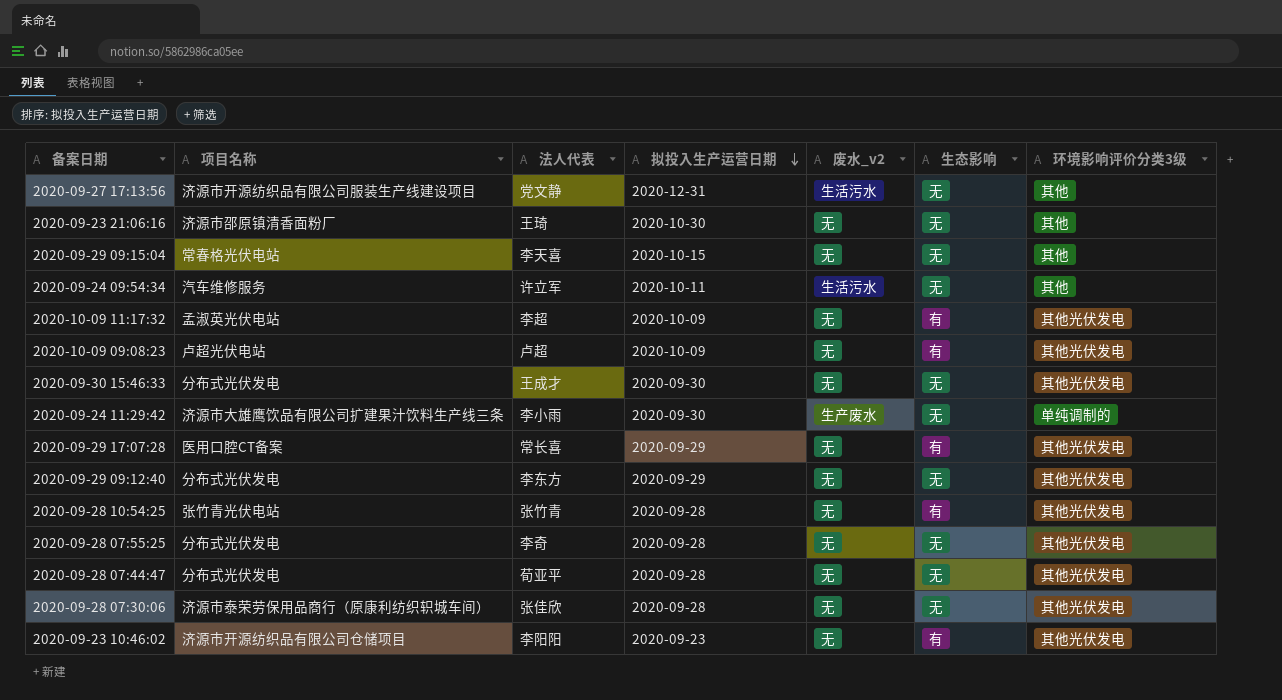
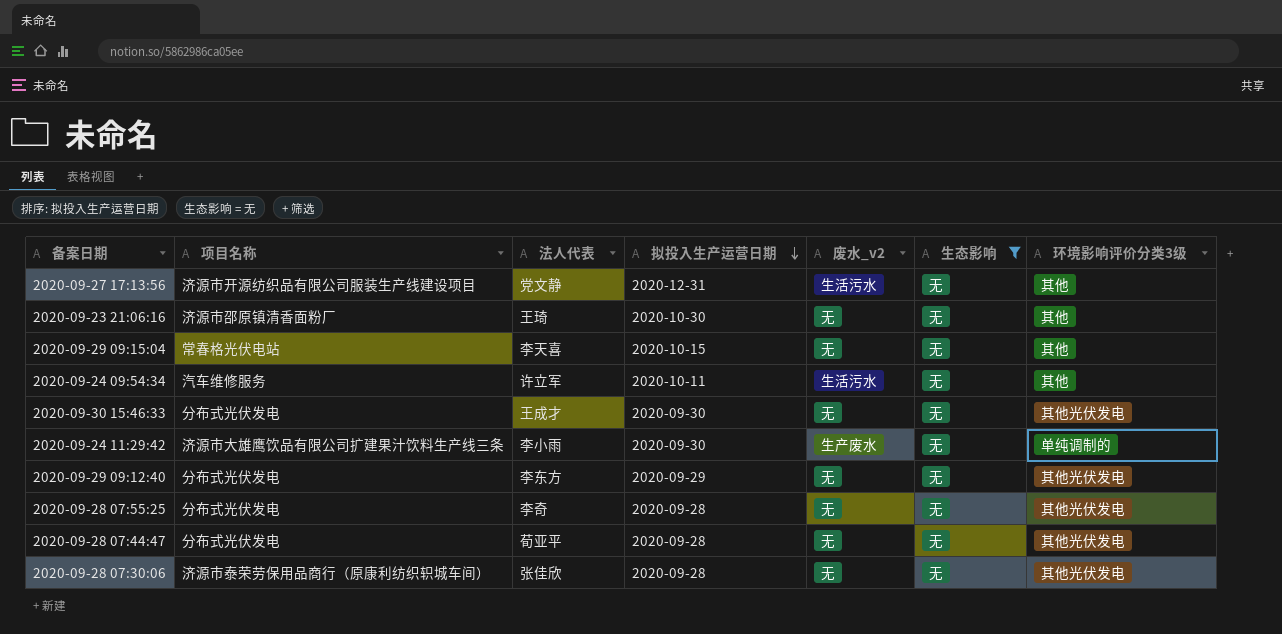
filter: none -> 生态影响 = 无

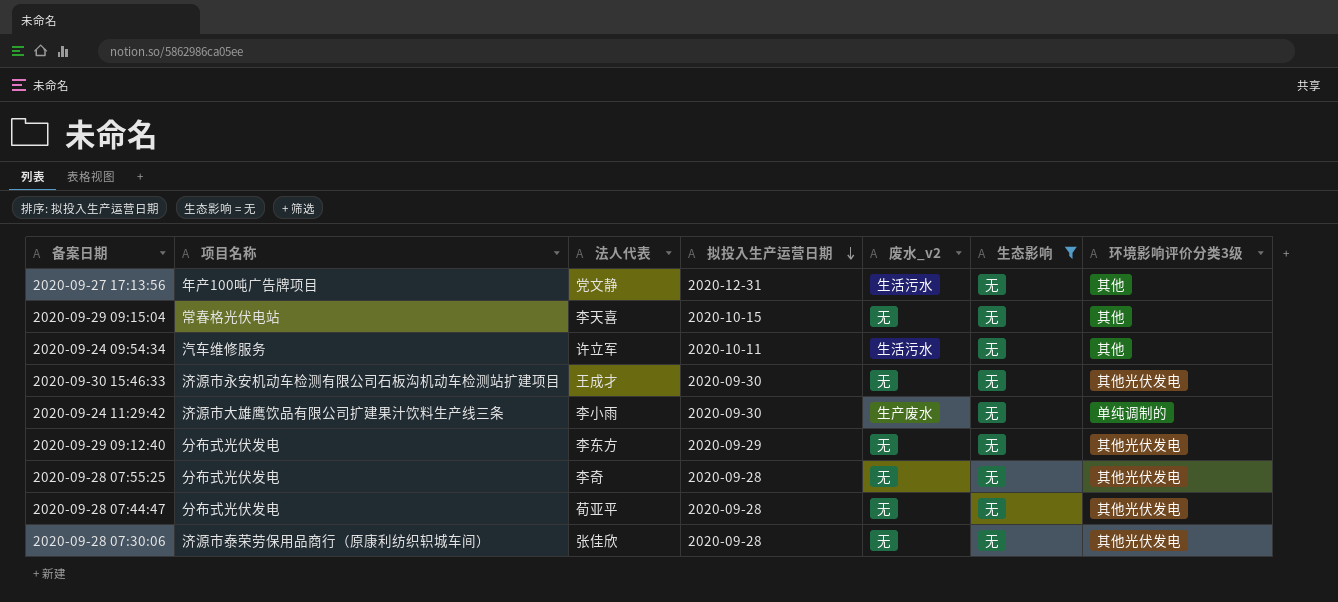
row 2020-09-23 21:06:16: 济源市邵原镇清香面粉厂 | 王琦 | 2020-10-30 | 无 | 无 | 其他 -> none
2020-09-27 17:13:56 | 项目名称: 济源市开源纺织品有限公司服装生产线建设项目 -> 年产100吨广告牌项目
2020-09-30 15:46:33 | 项目名称: 分布式光伏发电 -> 济源市永安机动车检测有限公司石板沟机动车检测站扩建项目

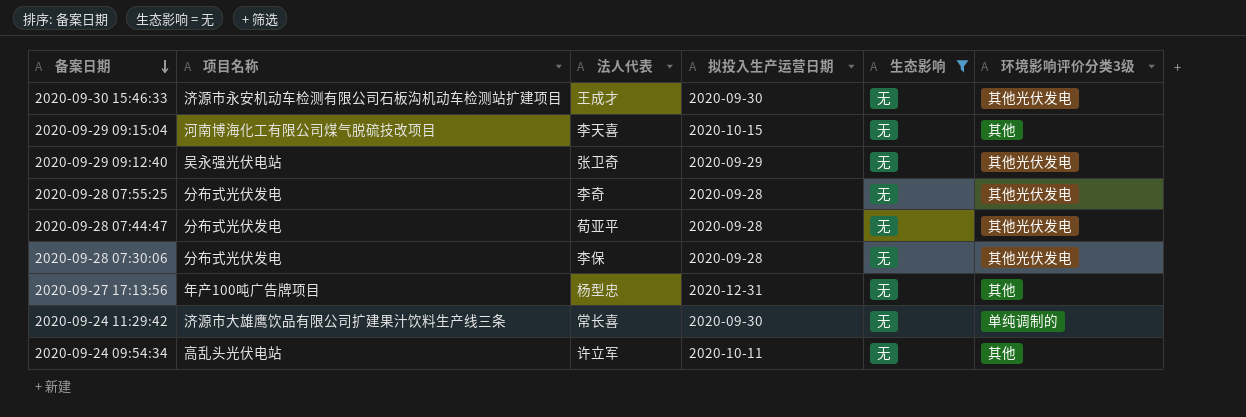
row order: 拟投入生产运营日期 descending -> 备案日期 descending
column 废水_v2 | position: 5 -> none
2020-09-29 09:15:04 | 项目名称: 常春格光伏电站 -> 河南博海化工有限公司煤气脱硫技改项目
2020-09-29 09:12:40 | 项目名称: 分布式光伏发电 -> 吴永强光伏电站
2020-09-29 09:12:40 | 法人代表: 李东方 -> 张卫奇
2020-09-28 07:30:06 | 项目名称: 济源市泰荣劳保用品商行（原康利纺织轵城车间） -> 分布式光伏发电
2020-09-28 07:30:06 | 法人代表: 张佳欣 -> 李保
2020-09-27 17:13:56 | 法人代表: 党文静 -> 杨型忠
2020-09-24 11:29:42 | 法人代表: 李小雨 -> 常长喜
2020-09-24 09:54:34 | 项目名称: 汽车维修服务 -> 高乱头光伏电站

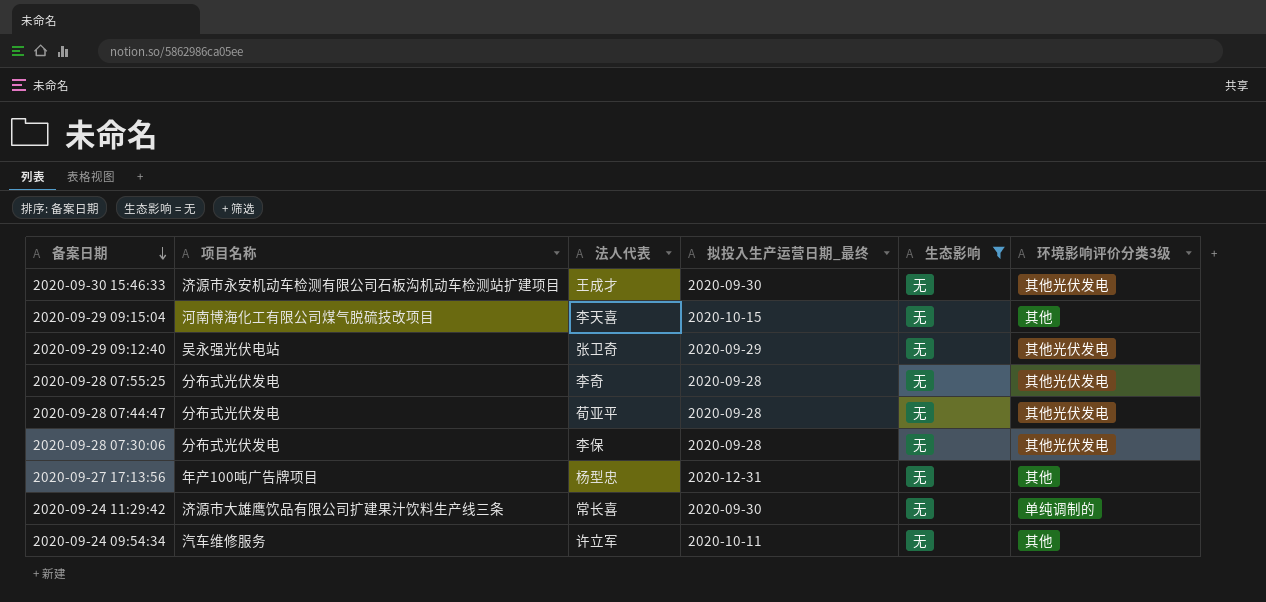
column name: 拟投入生产运营日期 -> 拟投入生产运营日期_最终
2020-09-24 09:54:34 | 项目名称: 高乱头光伏电站 -> 汽车维修服务

